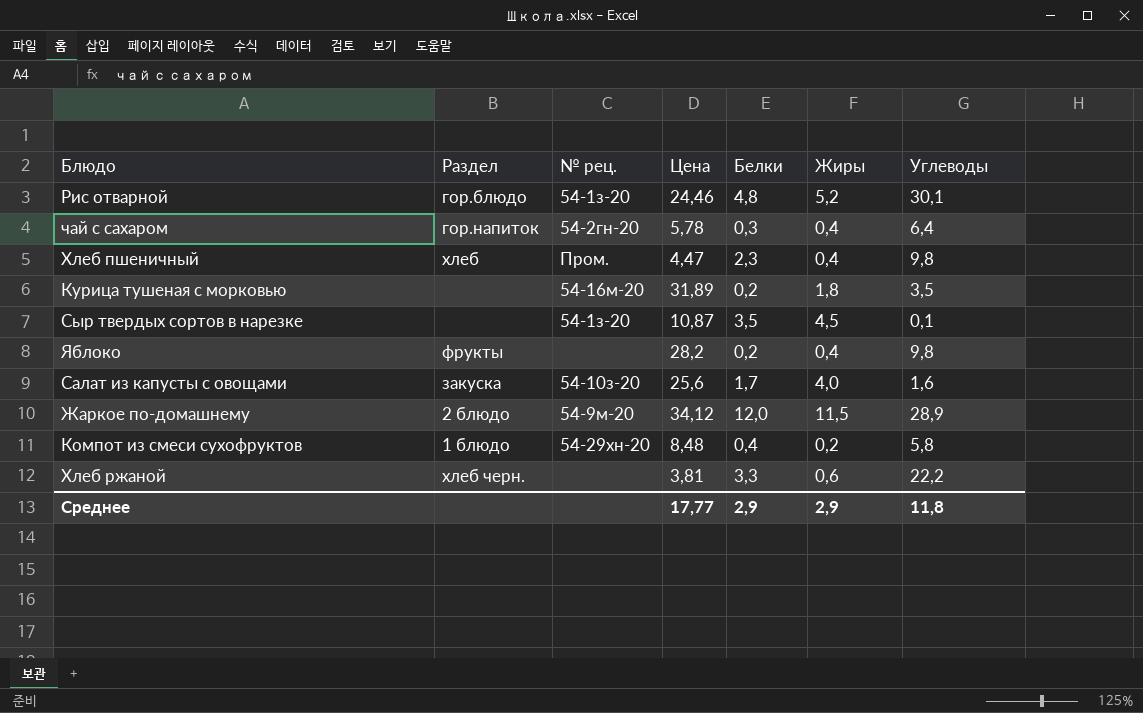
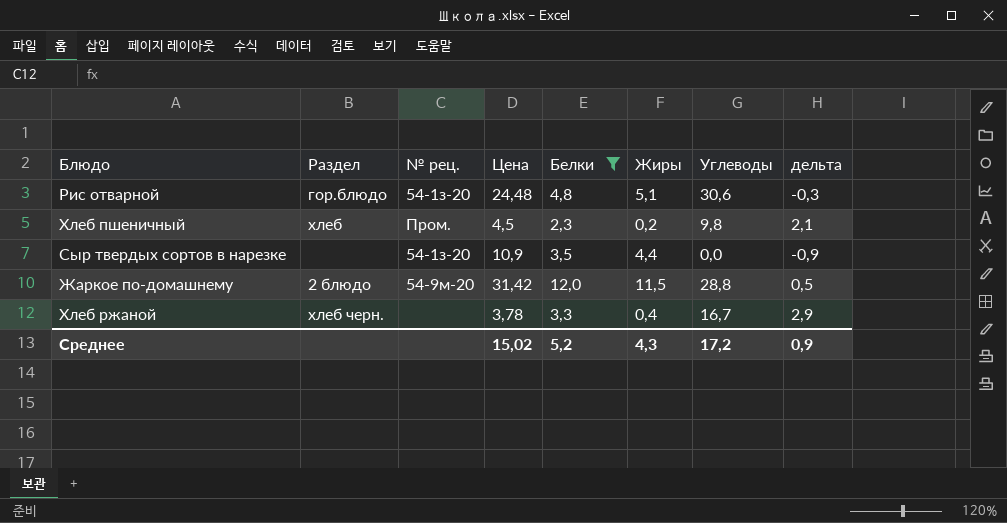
filter: none -> Белки >= 2,3
column дельта | formula: none -> [Белки] - [Жиры]
Рис отварной | Цена: 24,46 -> 24,48
Рис отварной | Жиры: 5,2 -> 5,1
Рис отварной | Углеводы: 30,1 -> 30,6
Хлеб пшеничный | Цена: 4,47 -> 4,5
Хлеб пшеничный | Жиры: 0,4 -> 0,2
Сыр твердых сортов в нарезке | Цена: 10,87 -> 10,9
Сыр твердых сортов в нарезке | Жиры: 4,5 -> 4,4
Сыр твердых сортов в нарезке | Углеводы: 0,1 -> 0,0
Жаркое по-домашнему | Цена: 34,12 -> 31,42
Жаркое по-домашнему | Углеводы: 28,9 -> 28,8
Хлеб ржаной | Цена: 3,81 -> 3,78
Хлеб ржаной | Жиры: 0,6 -> 0,4
Хлеб ржаной | Углеводы: 22,2 -> 16,7
Среднее | Цена: 17,77 -> 15,02
Среднее | Белки: 2,9 -> 5,2
Среднее | Жиры: 2,9 -> 4,3
Среднее | Углеводы: 11,8 -> 17,2

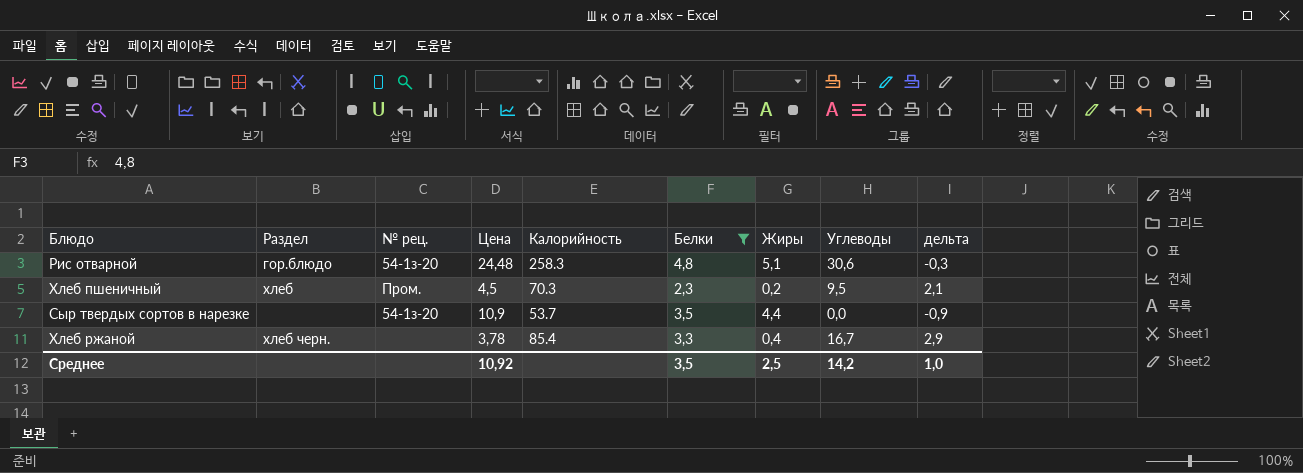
column Калорийность | position: none -> 5
row Жаркое по-домашнему: 2 блюдо | 54-9м-20 | 31,42 | 12,0 | 11,5 | 28,8 | 0,5 -> none
Хлеб пшеничный | Углеводы: 9,8 -> 9,5
Среднее | Цена: 15,02 -> 10,92
Среднее | Белки: 5,2 -> 3,5
Среднее | Жиры: 4,3 -> 2,5
Среднее | Углеводы: 17,2 -> 14,2
Среднее | дельта: 0,9 -> 1,0

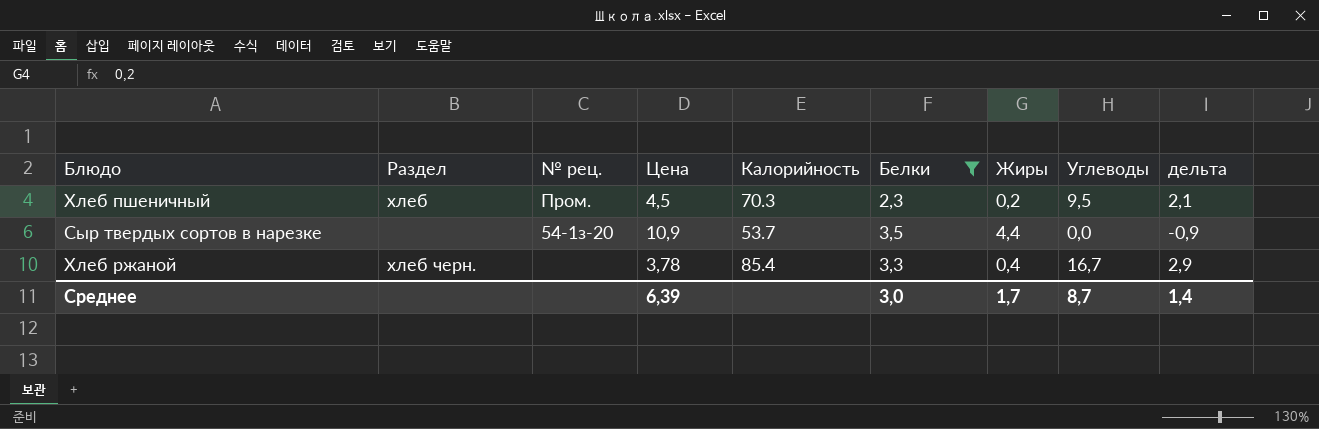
row Рис отварной: гор.блюдо | 54-1з-20 | 24,48 | 258.3 | 4,8 | 5,1 | 30,6 | -0,3 -> none
Среднее | Цена: 10,92 -> 6,39
Среднее | Белки: 3,5 -> 3,0
Среднее | Жиры: 2,5 -> 1,7
Среднее | Углеводы: 14,2 -> 8,7
Среднее | дельта: 1,0 -> 1,4

